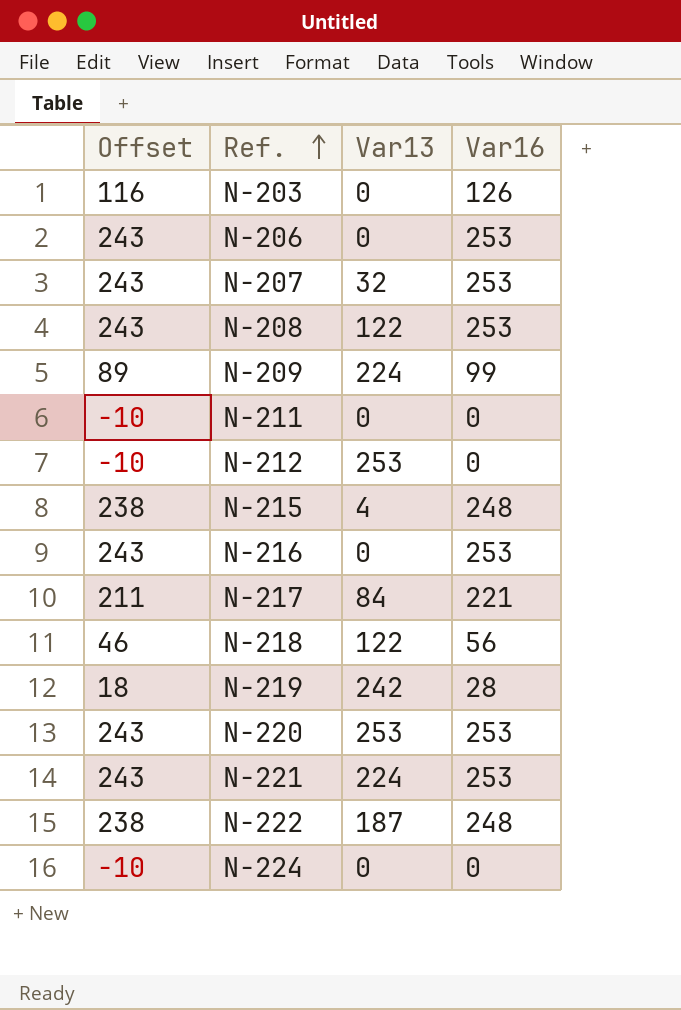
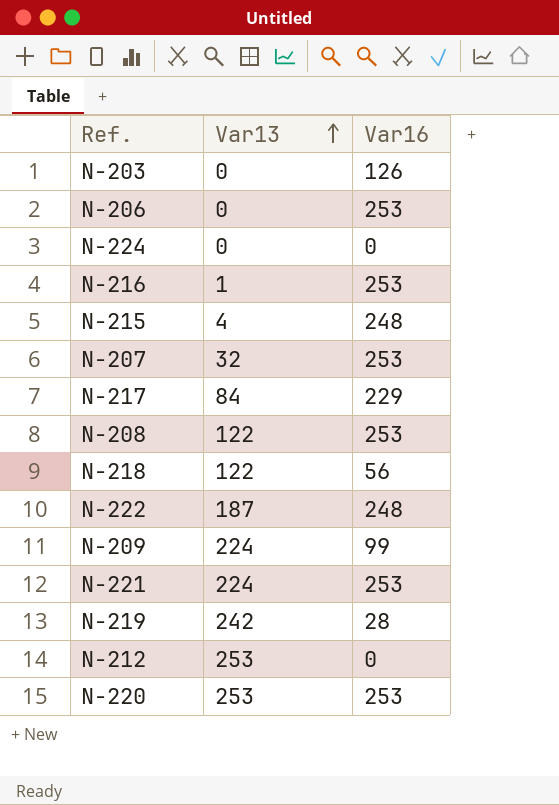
row order: Ref. ascending -> Var13 ascending
column Offset | formula: [Var16] - 10 -> none
row N-211: -10 | 0 | 0 -> none
N-216 | Var13: 0 -> 1
N-217 | Var16: 221 -> 229

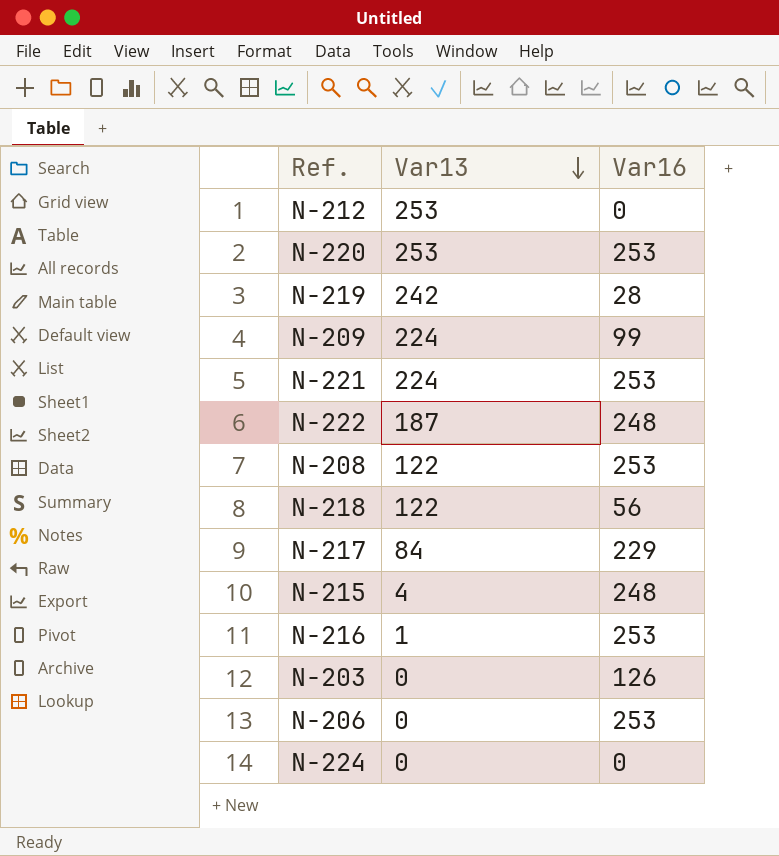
row order: Var13 ascending -> Var13 descending
row N-207: 32 | 253 -> none

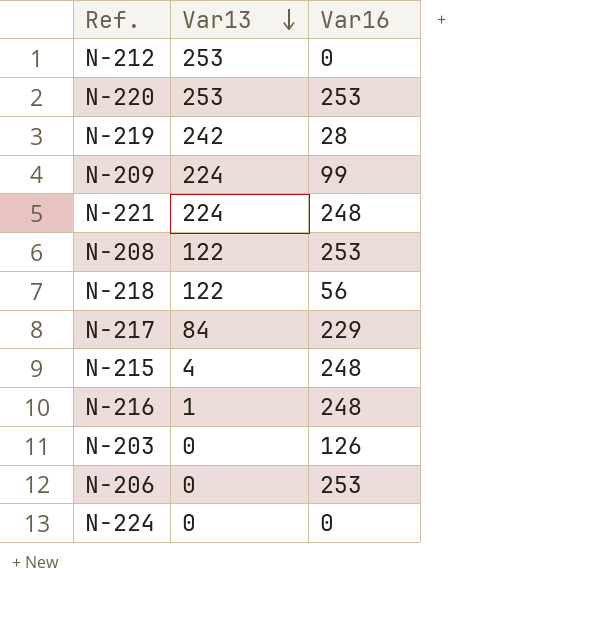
row N-222: 187 | 248 -> none
N-221 | Var16: 253 -> 248
N-216 | Var16: 253 -> 248

